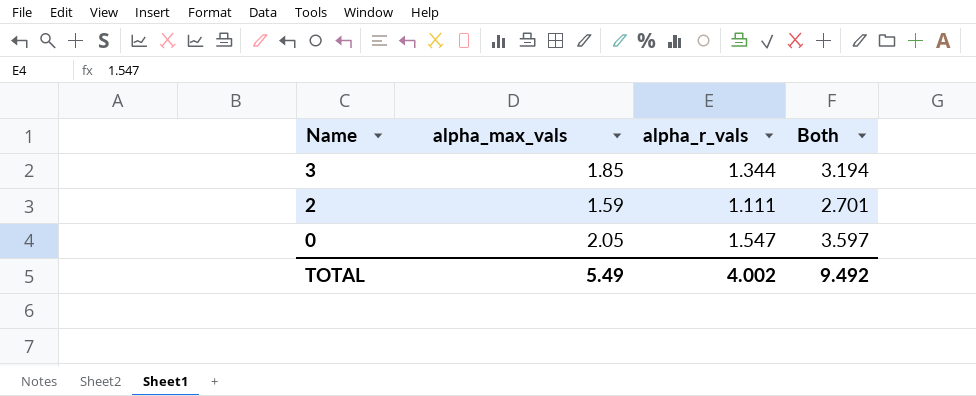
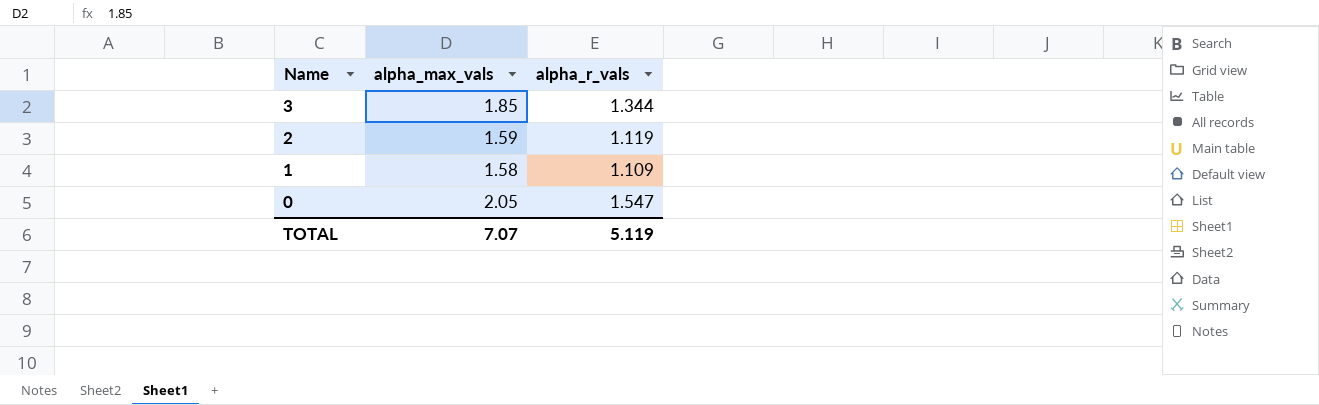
column Both | formula: [alpha_max_vals] + [alpha_r_vals] -> none
2 | alpha_r_vals: 1.111 -> 1.119
row 1: none -> 1.58 | 1.109
TOTAL | alpha_max_vals: 5.49 -> 7.07
TOTAL | alpha_r_vals: 4.002 -> 5.119

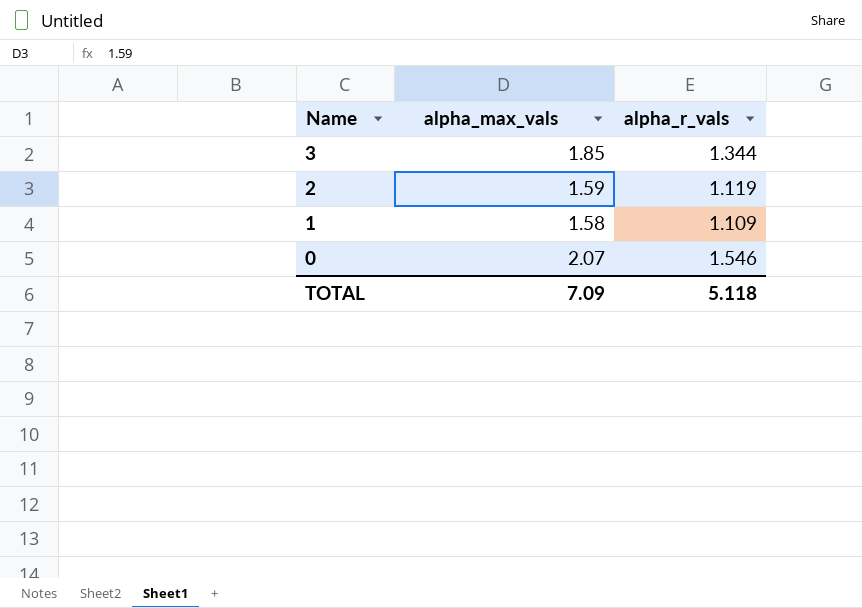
0 | alpha_max_vals: 2.05 -> 2.07
0 | alpha_r_vals: 1.547 -> 1.546
TOTAL | alpha_max_vals: 7.07 -> 7.09
TOTAL | alpha_r_vals: 5.119 -> 5.118

